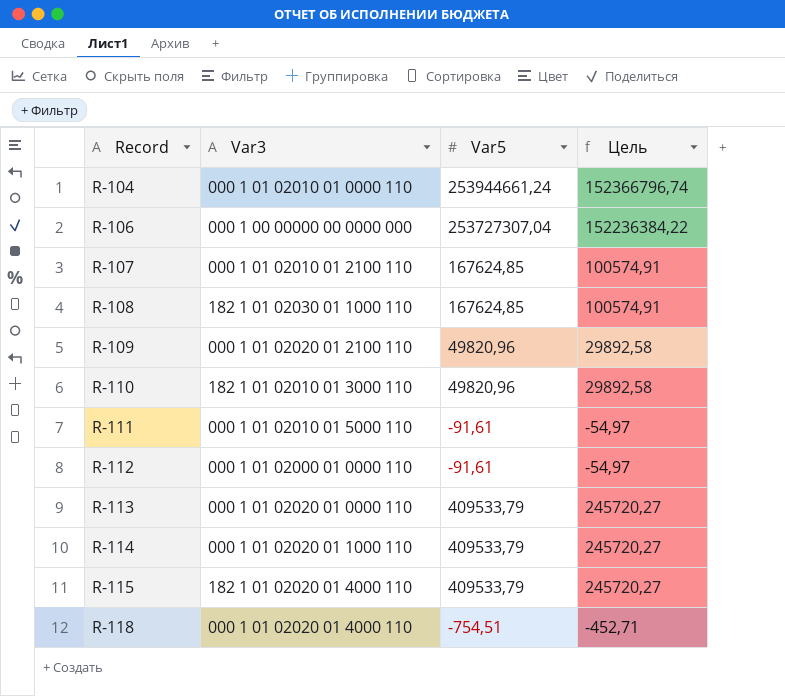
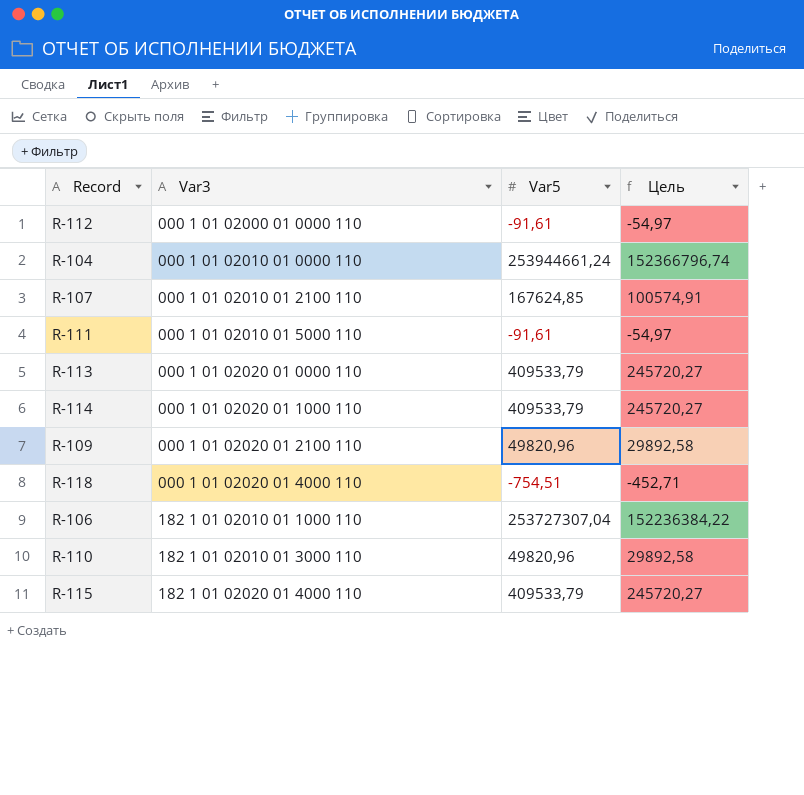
row order: Record ascending -> Var3 ascending
row R-108: 182 1 01 02030 01 1000 110 | 167624,85 | 100574,91 -> none
R-106 | Var3: 000 1 00 00000 00 0000 000 -> 182 1 01 02010 01 1000 110

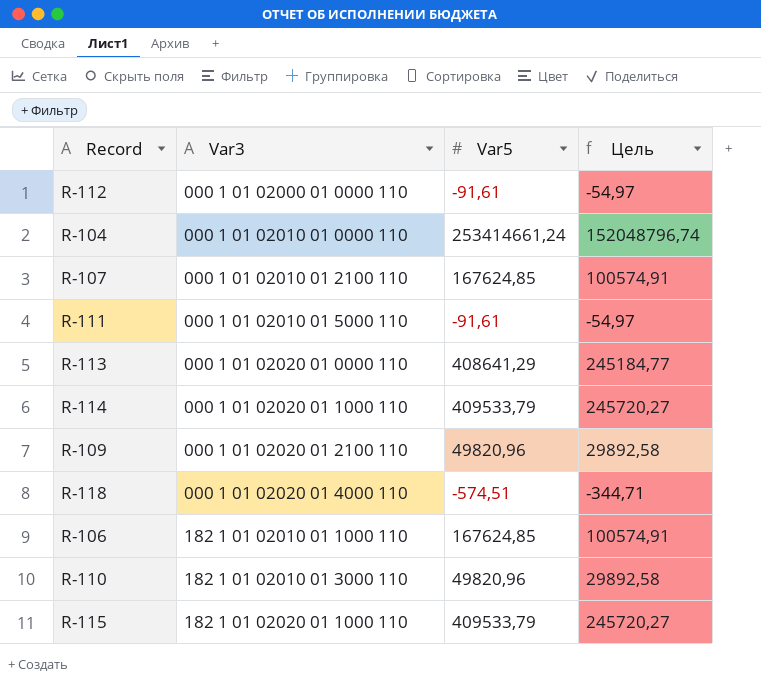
R-104 | Var5: 253944661,24 -> 253414661,24
R-104 | Цель: 152366796,74 -> 152048796,74
R-113 | Var5: 409533,79 -> 408641,29
R-113 | Цель: 245720,27 -> 245184,77
R-118 | Var5: -754,51 -> -574,51
R-118 | Цель: -452,71 -> -344,71
R-106 | Var5: 253727307,04 -> 167624,85
R-106 | Цель: 152236384,22 -> 100574,91
R-115 | Var3: 182 1 01 02020 01 4000 110 -> 182 1 01 02020 01 1000 110

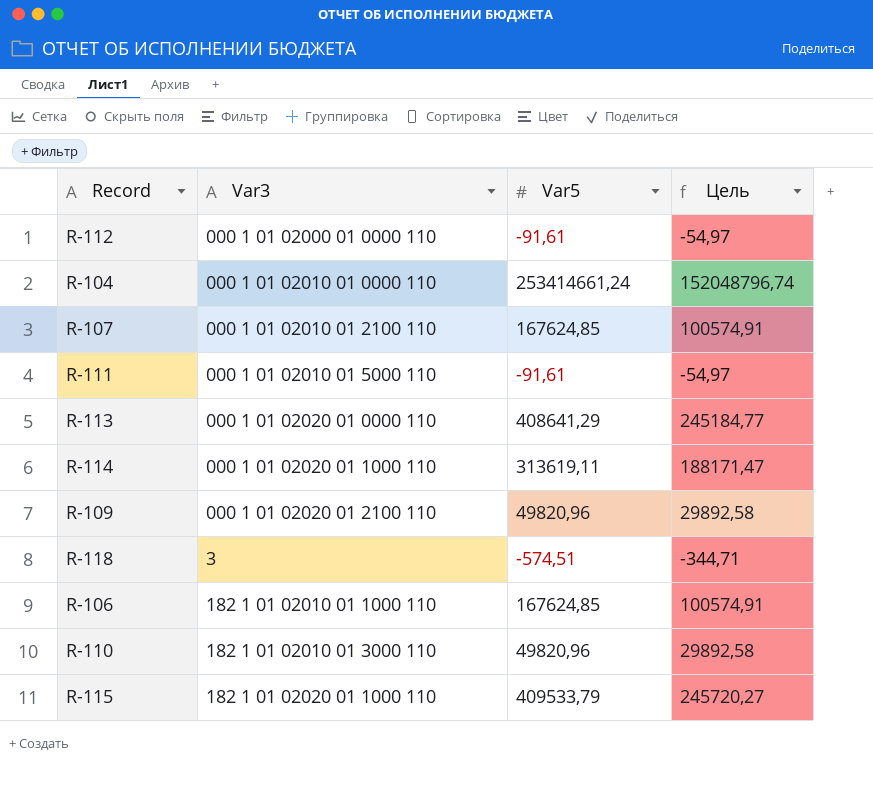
R-114 | Var5: 409533,79 -> 313619,11
R-114 | Цель: 245720,27 -> 188171,47
R-118 | Var3: 000 1 01 02020 01 4000 110 -> 3

